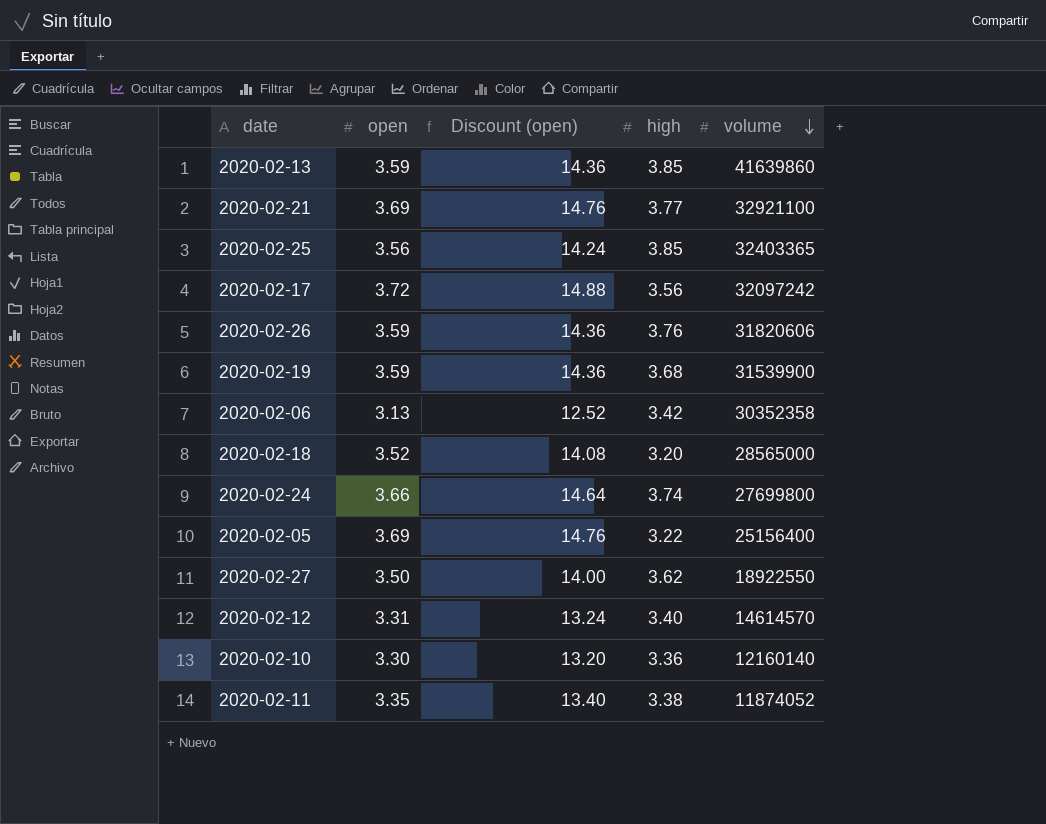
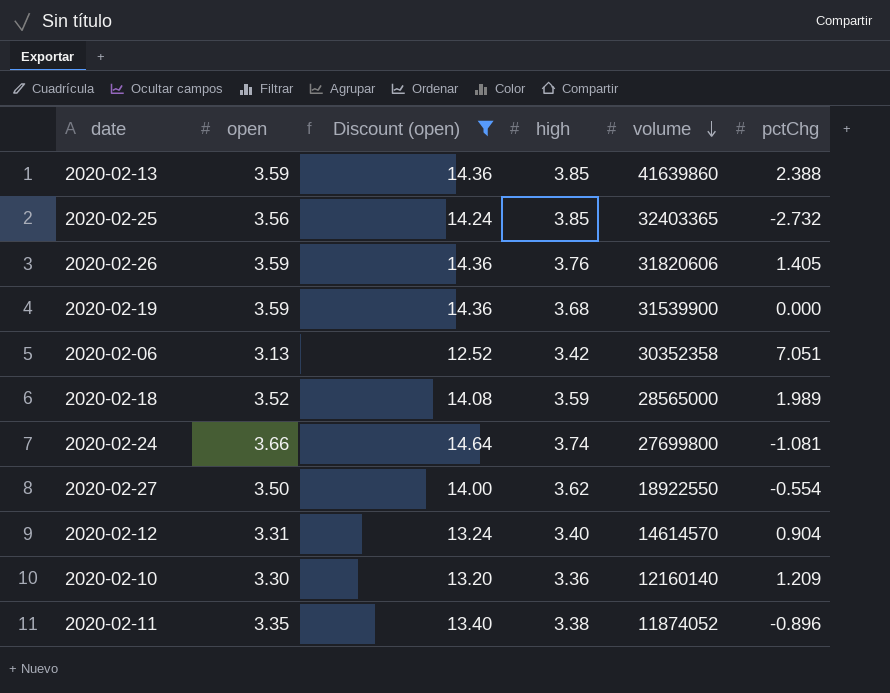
filter: none -> Discount (open) <= 14.64
column pctChg | position: none -> 6
2020-02-18 | high: 3.20 -> 3.59

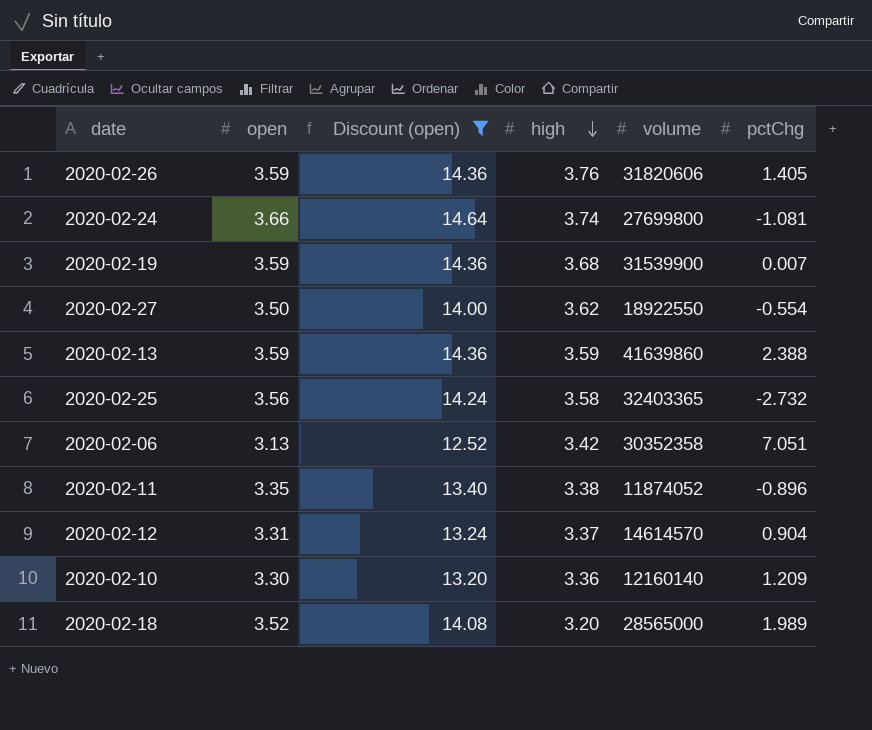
row order: volume descending -> high descending
2020-02-19 | pctChg: 0.000 -> 0.007
2020-02-13 | high: 3.85 -> 3.59
2020-02-25 | high: 3.85 -> 3.58
2020-02-12 | high: 3.40 -> 3.37
2020-02-18 | high: 3.59 -> 3.20

